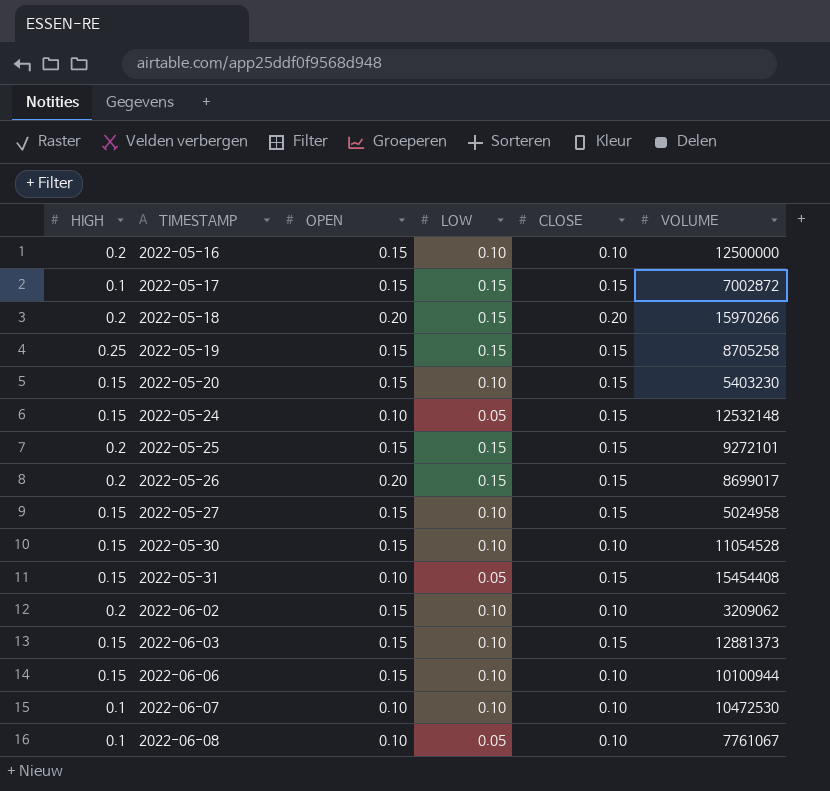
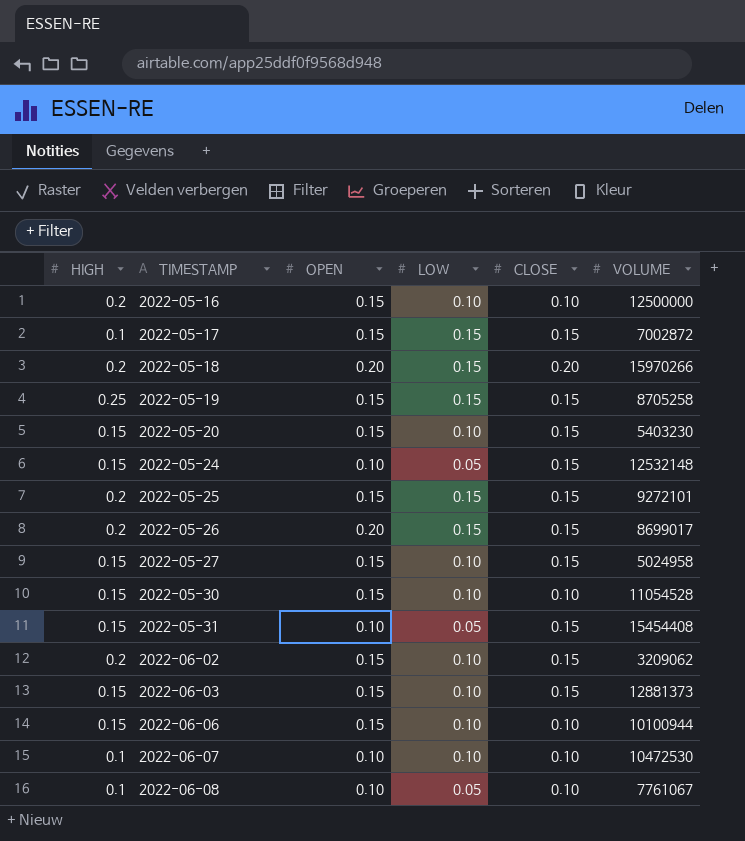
2022-06-02 | CLOSE: 0.10 -> 0.15

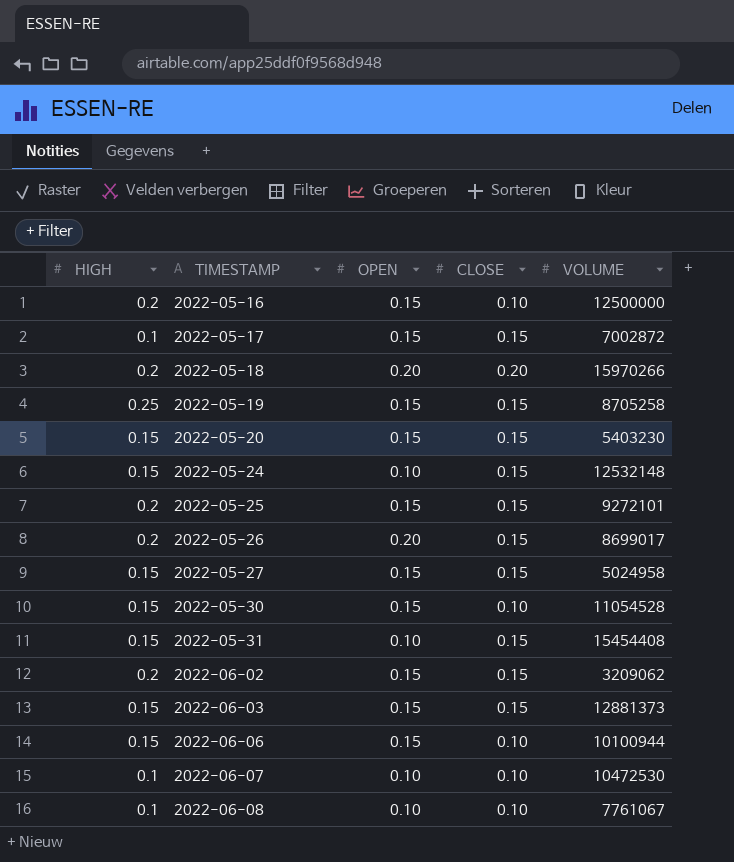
column LOW | position: 4 -> none

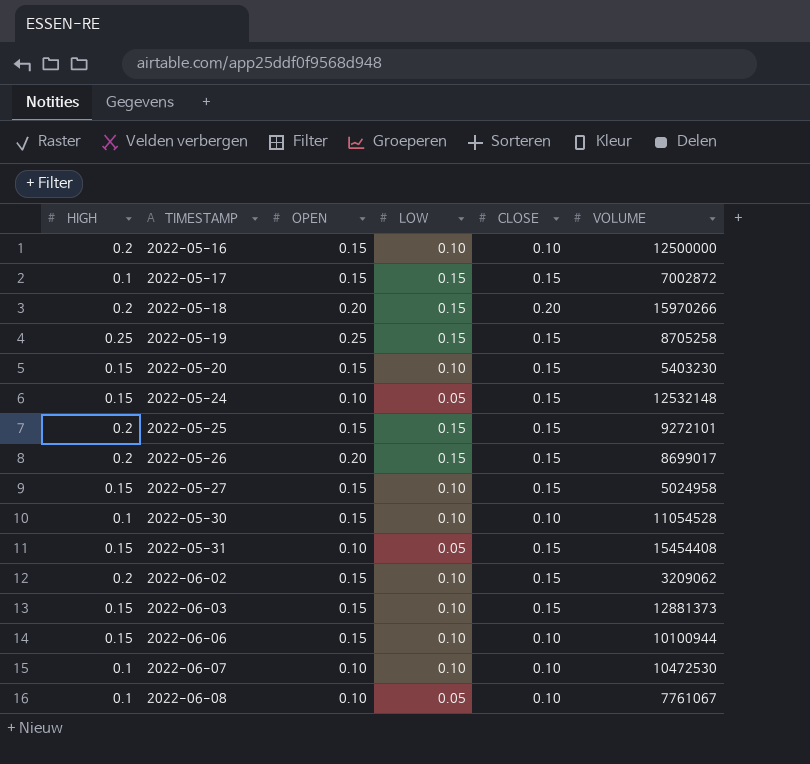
column LOW | position: none -> 4
2022-05-19 | OPEN: 0.15 -> 0.25
2022-05-30 | HIGH: 0.15 -> 0.1

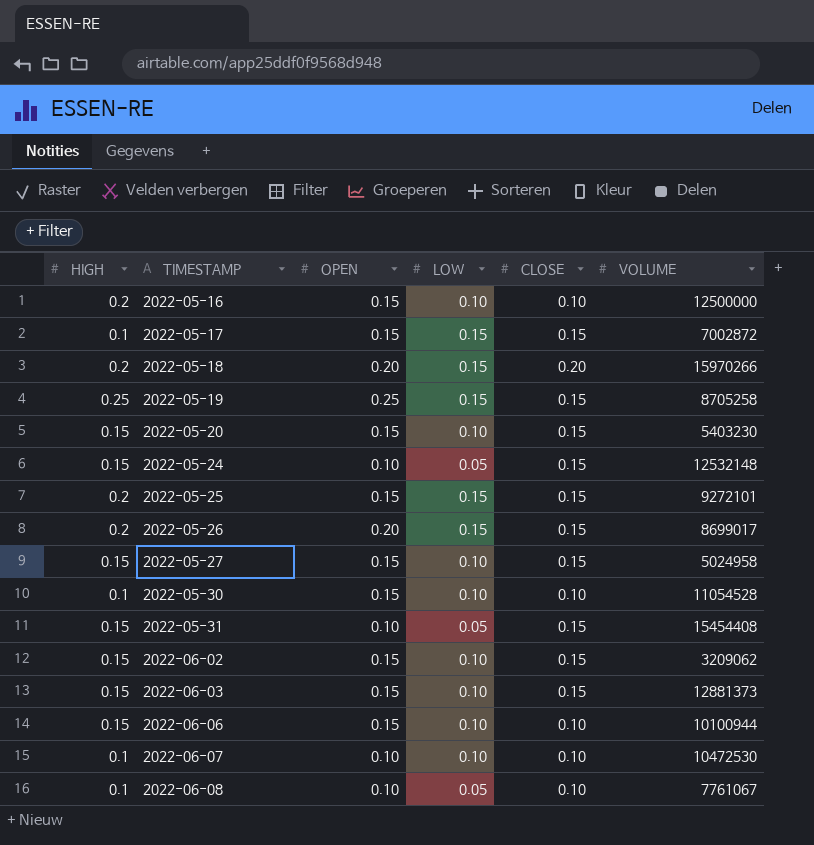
2022-06-02 | HIGH: 0.2 -> 0.15

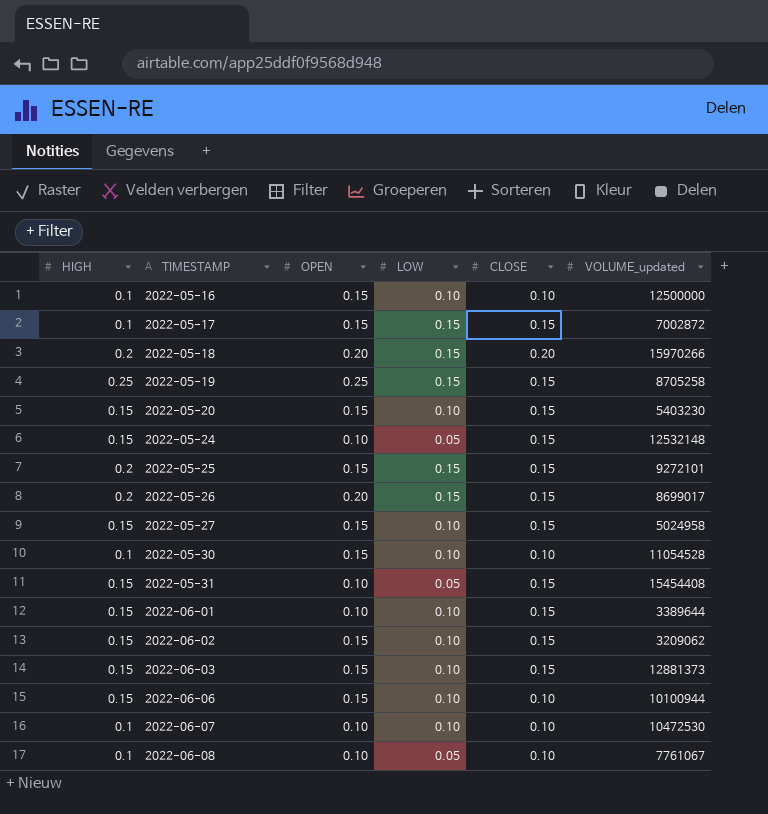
column name: VOLUME -> VOLUME_updated
2022-05-16 | HIGH: 0.2 -> 0.1
row 2022-06-01: none -> 0.15 | 0.10 | 0.10 | 0.15 | 3389644

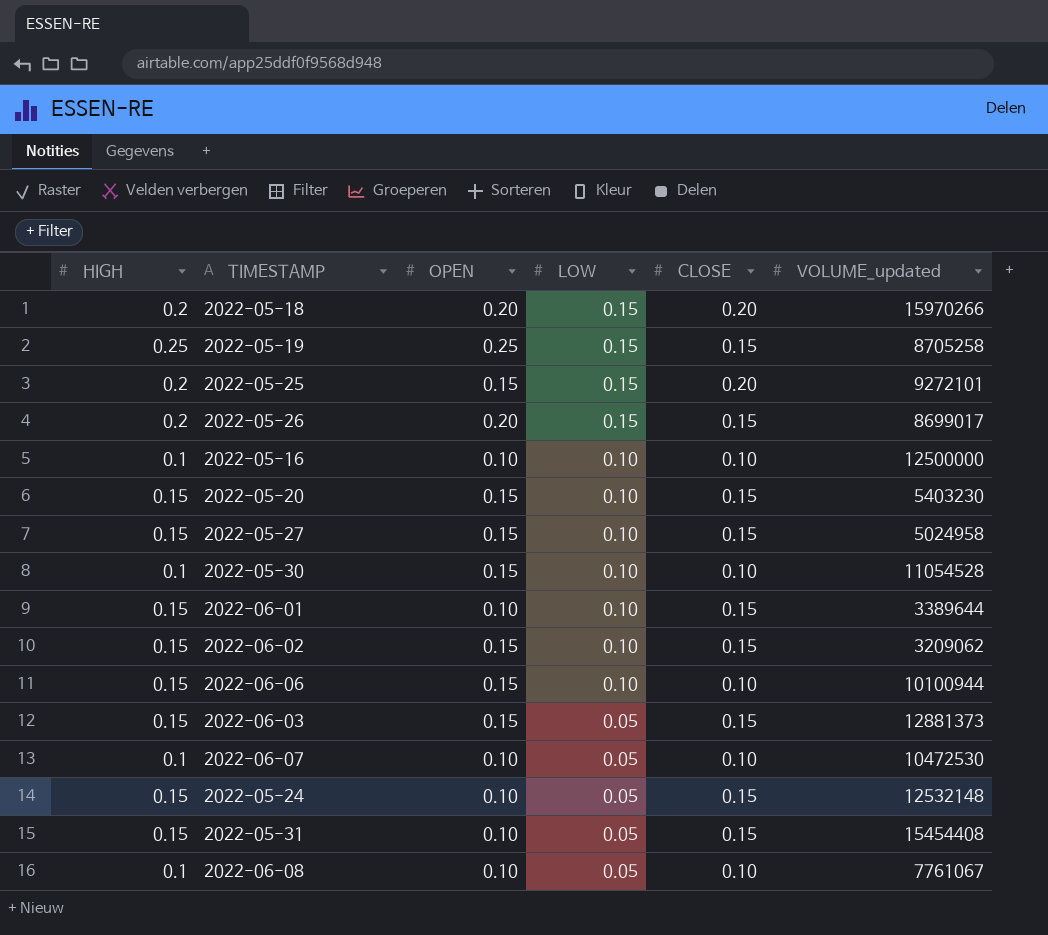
row order: TIMESTAMP ascending -> LOW descending
row 2022-05-17: 0.1 | 0.15 | 0.15 | 0.15 | 7002872 -> none
2022-05-25 | CLOSE: 0.15 -> 0.20
2022-05-16 | OPEN: 0.15 -> 0.10
2022-06-03 | LOW: 0.10 -> 0.05
2022-06-07 | LOW: 0.10 -> 0.05

